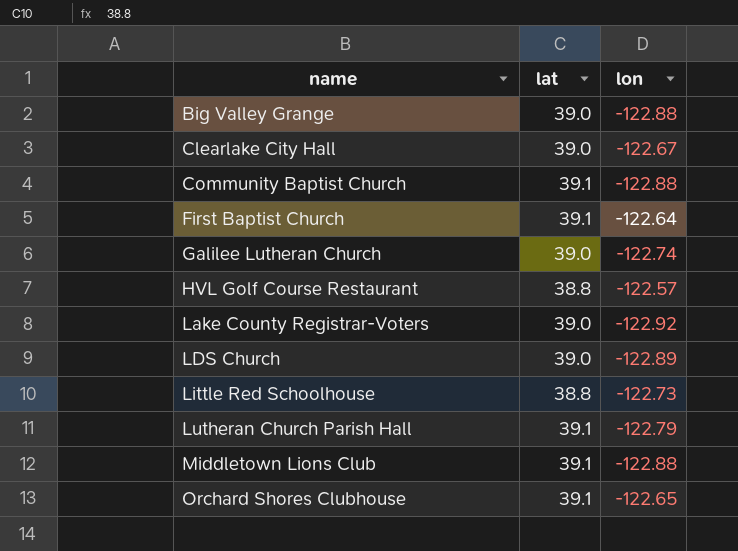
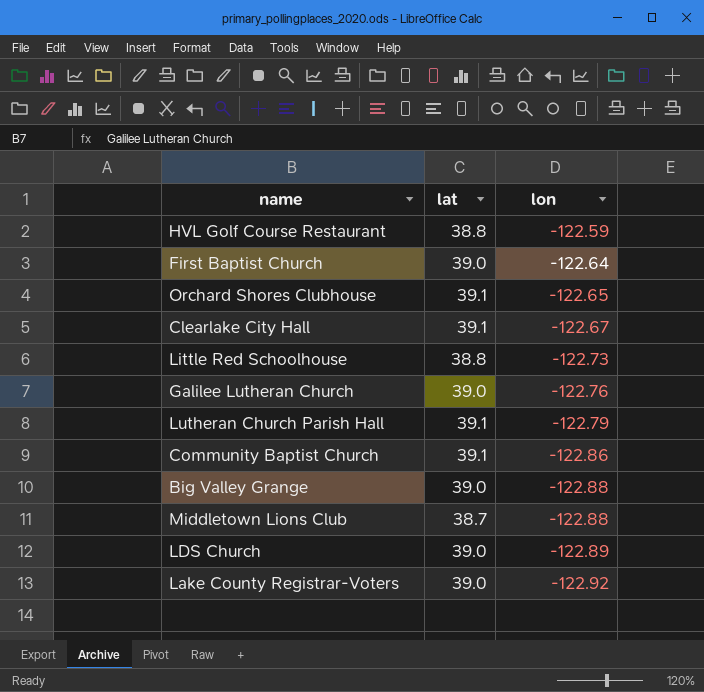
row order: name ascending -> lon descending
HVL Golf Course Restaurant | lon: -122.57 -> -122.59
First Baptist Church | lat: 39.1 -> 39.0
Clearlake City Hall | lat: 39.0 -> 39.1
Galilee Lutheran Church | lon: -122.74 -> -122.76
Community Baptist Church | lon: -122.88 -> -122.86
Middletown Lions Club | lat: 39.1 -> 38.7

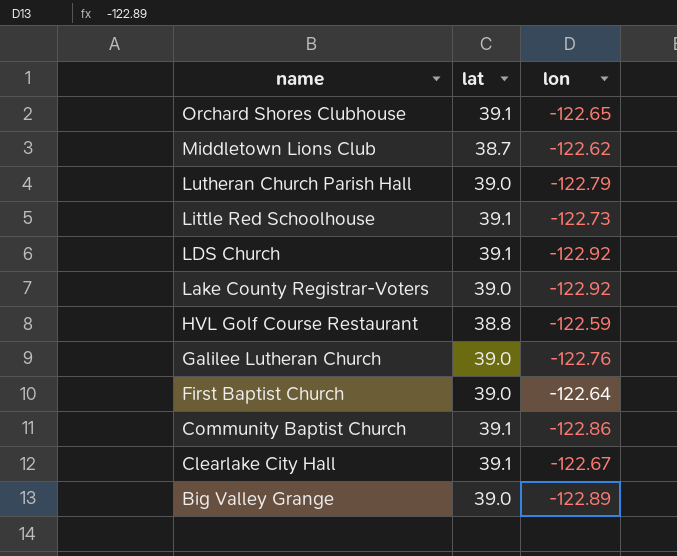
row order: lon descending -> name descending
Middletown Lions Club | lon: -122.88 -> -122.62
Lutheran Church Parish Hall | lat: 39.1 -> 39.0
Little Red Schoolhouse | lat: 38.8 -> 39.1
LDS Church | lat: 39.0 -> 39.1
LDS Church | lon: -122.89 -> -122.92
Big Valley Grange | lon: -122.88 -> -122.89

